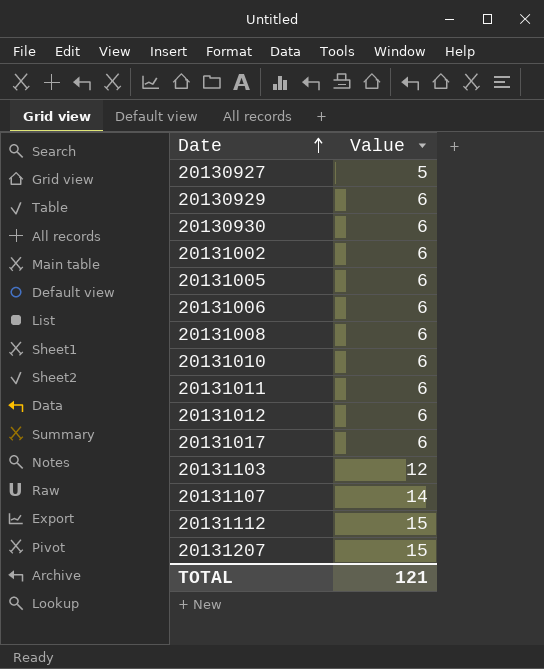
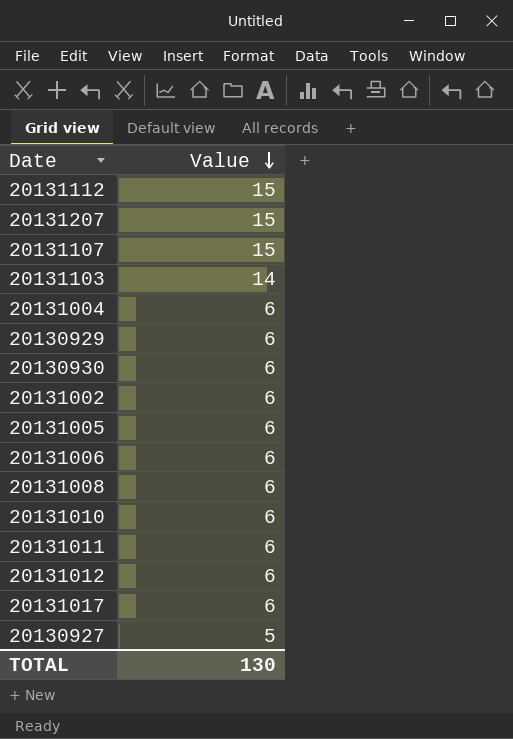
row order: Date ascending -> Value descending
20131107 | Value: 14 -> 15
20131103 | Value: 12 -> 14
row 20131004: none -> 6
TOTAL | Value: 121 -> 130

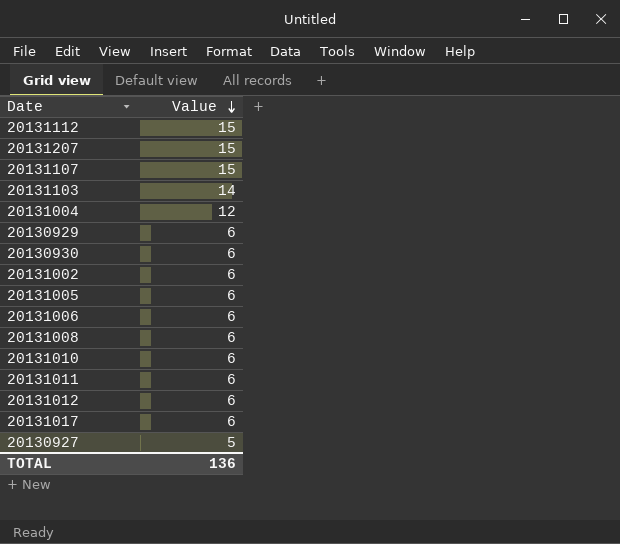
20131004 | Value: 6 -> 12
TOTAL | Value: 130 -> 136

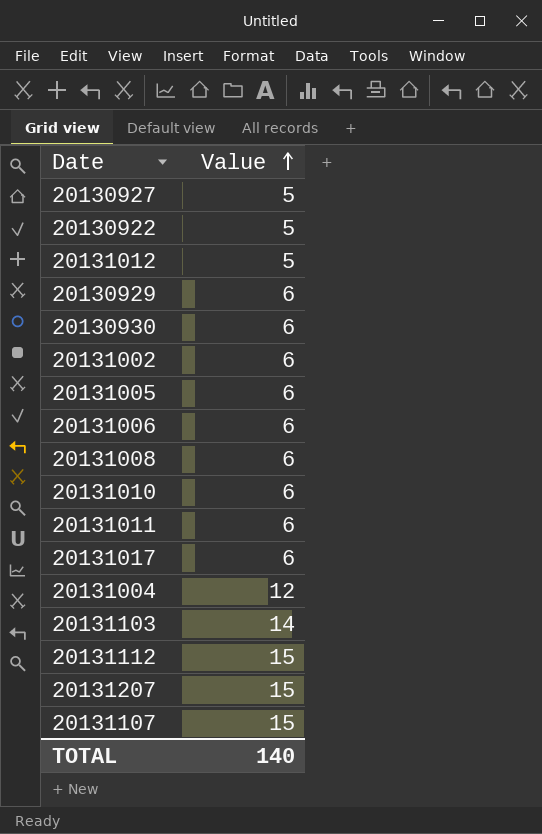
row order: Value descending -> Value ascending
row 20130922: none -> 5
20131012 | Value: 6 -> 5
TOTAL | Value: 136 -> 140

